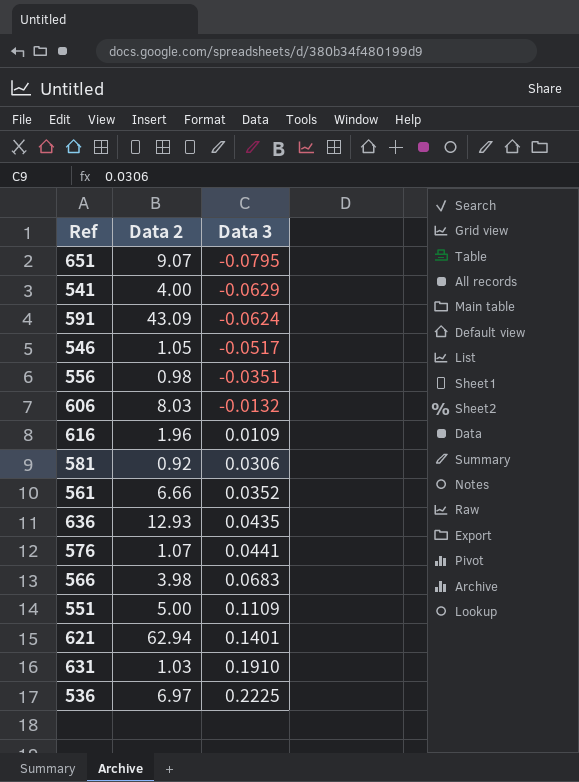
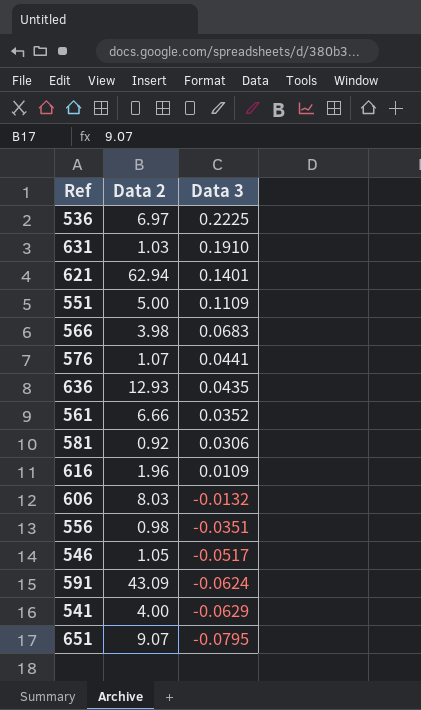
row order: Data 3 ascending -> Data 3 descending

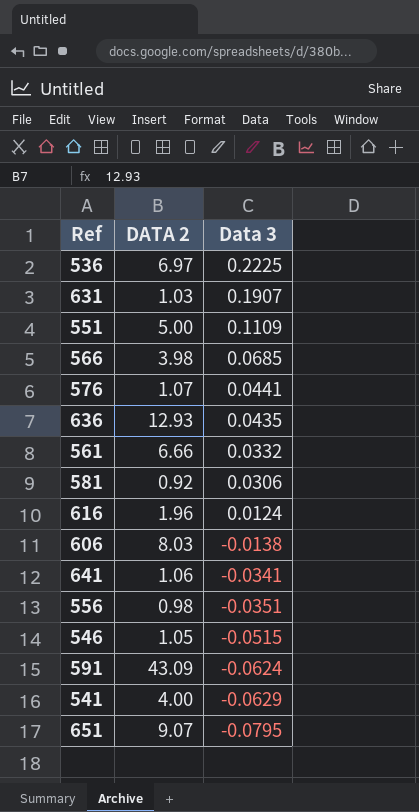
column name: Data 2 -> DATA 2
row 621: 62.94 | 0.1401 -> none
631 | Data 3: 0.1910 -> 0.1907
566 | Data 3: 0.0683 -> 0.0685
561 | Data 3: 0.0352 -> 0.0332
616 | Data 3: 0.0109 -> 0.0124
606 | Data 3: -0.0132 -> -0.0138
row 641: none -> 1.06 | -0.0341
546 | Data 3: -0.0517 -> -0.0515

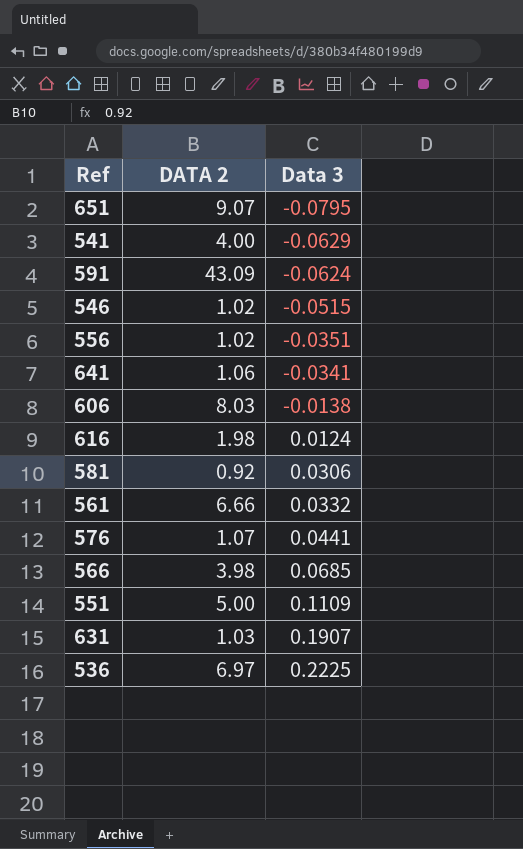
row order: Data 3 descending -> Data 3 ascending
row 636: 12.93 | 0.0435 -> none
546 | DATA 2: 1.05 -> 1.02
556 | DATA 2: 0.98 -> 1.02
616 | DATA 2: 1.96 -> 1.98

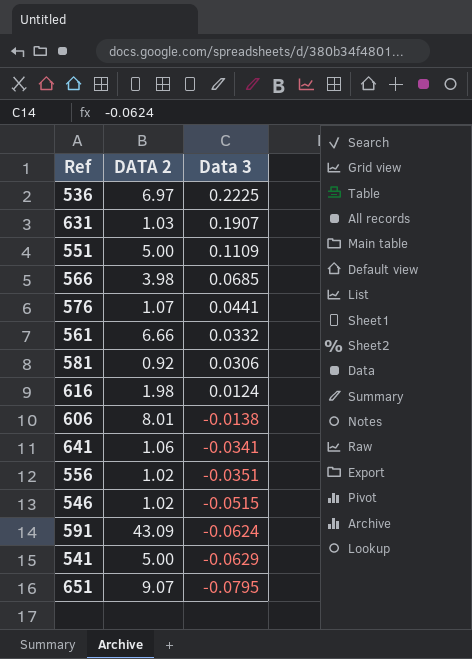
row order: Data 3 ascending -> Data 3 descending
606 | DATA 2: 8.03 -> 8.01
541 | DATA 2: 4.00 -> 5.00

